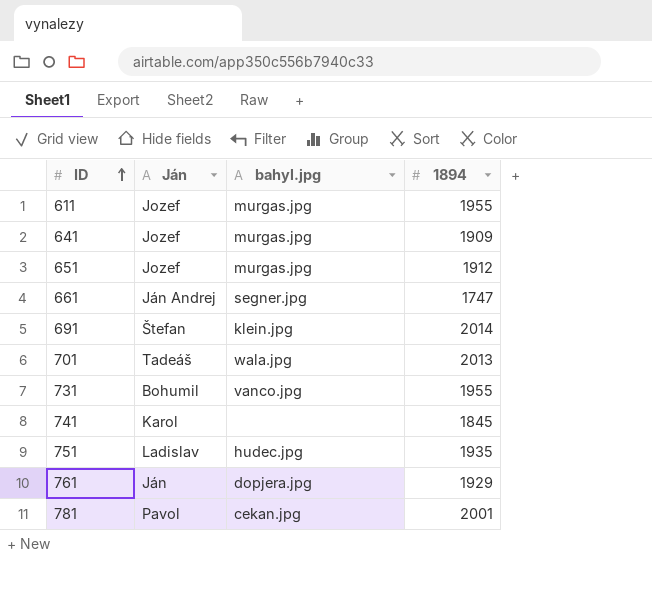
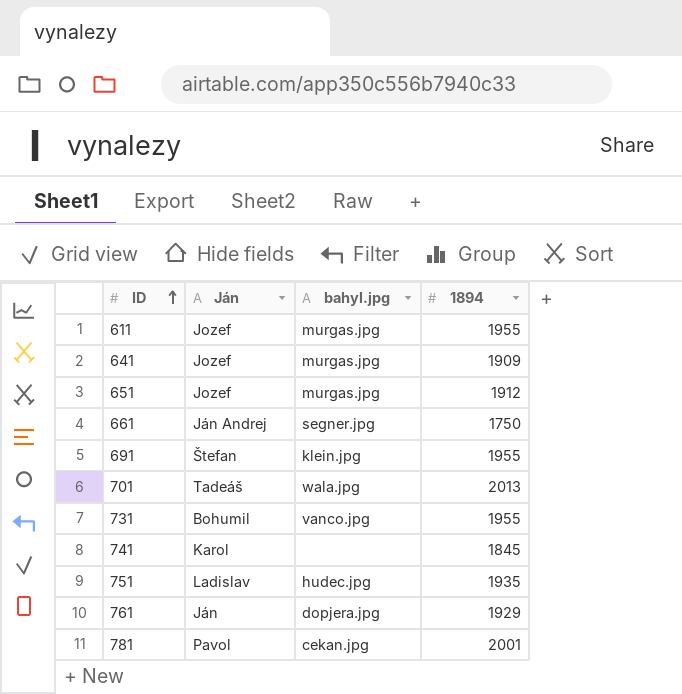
661 | 1894: 1747 -> 1750
691 | 1894: 2014 -> 1955

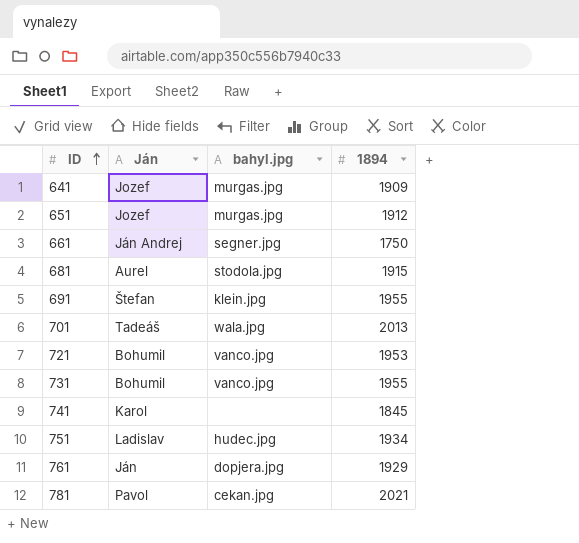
row 611: Jozef | murgas.jpg | 1955 -> none
row 681: none -> Aurel | stodola.jpg | 1915
row 721: none -> Bohumil | vanco.jpg | 1953
751 | 1894: 1935 -> 1934
781 | 1894: 2001 -> 2021

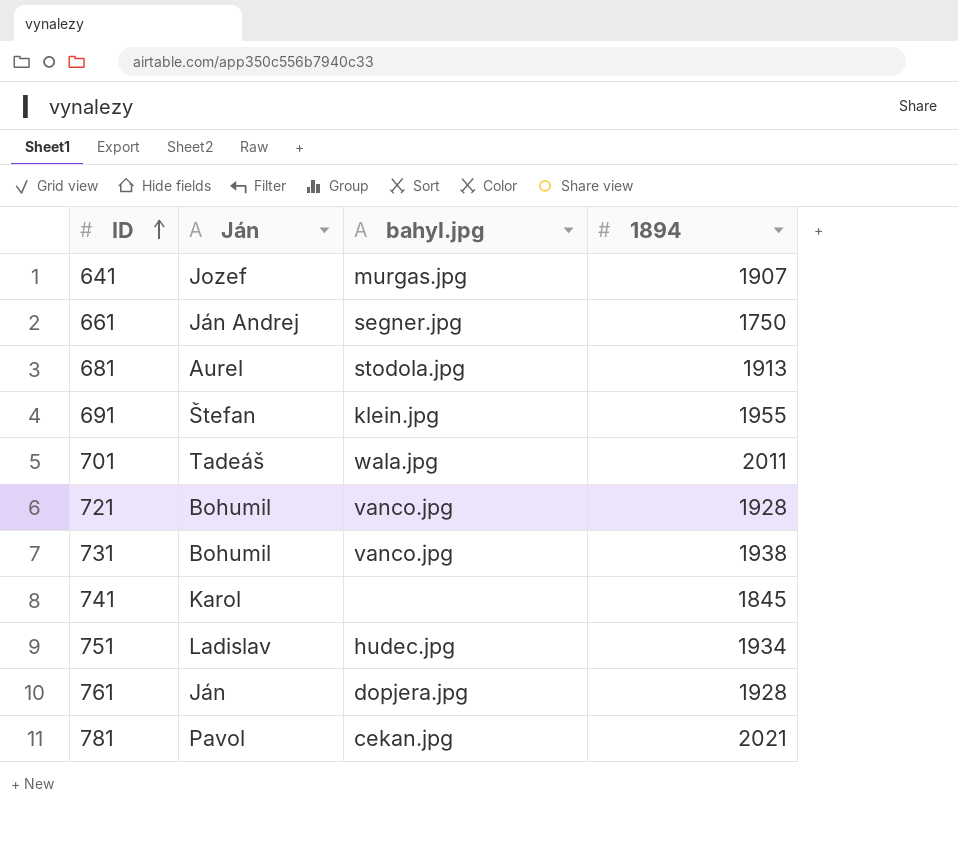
row 651: Jozef | murgas.jpg | 1912 -> none
641 | 1894: 1909 -> 1907
681 | 1894: 1915 -> 1913
701 | 1894: 2013 -> 2011
721 | 1894: 1953 -> 1928
731 | 1894: 1955 -> 1938
761 | 1894: 1929 -> 1928

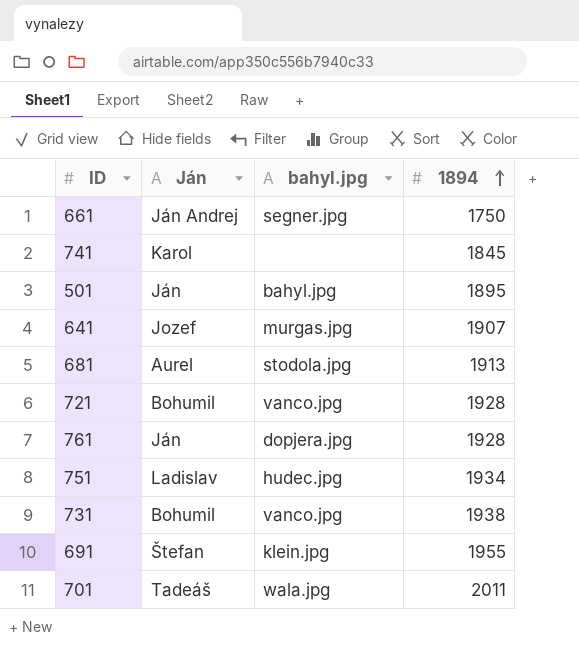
row order: ID ascending -> 1894 ascending
row 781: Pavol | cekan.jpg | 2021 -> none
row 501: none -> Ján | bahyl.jpg | 1895

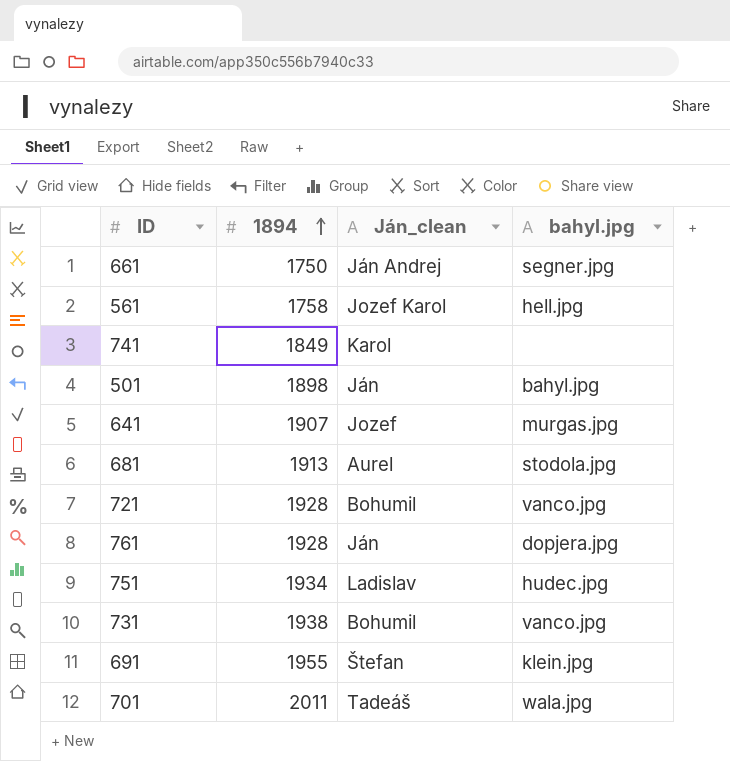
column 1894 | position: 4 -> 2
column name: Ján -> Ján_clean
row 561: none -> 1758 | Jozef Karol | hell.jpg
741 | 1894: 1845 -> 1849
501 | 1894: 1895 -> 1898

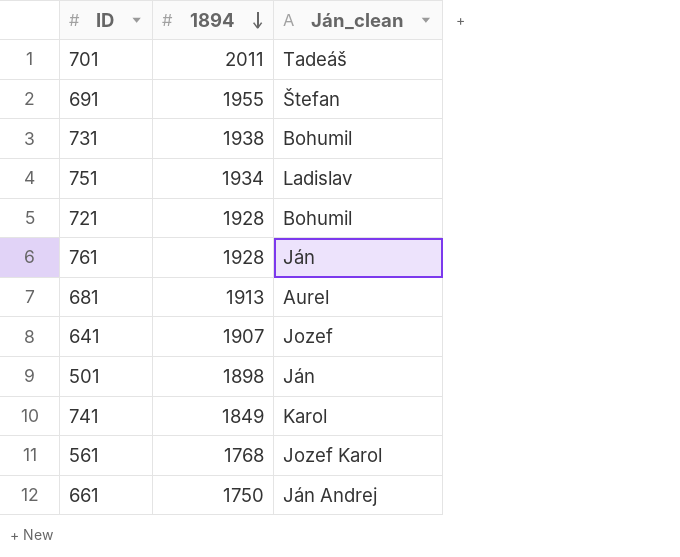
row order: 1894 ascending -> 1894 descending
column bahyl.jpg | position: 4 -> none
561 | 1894: 1758 -> 1768

